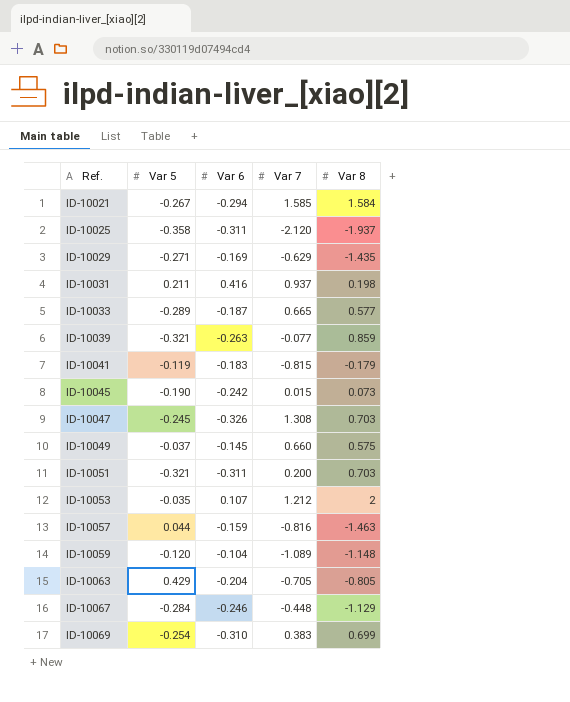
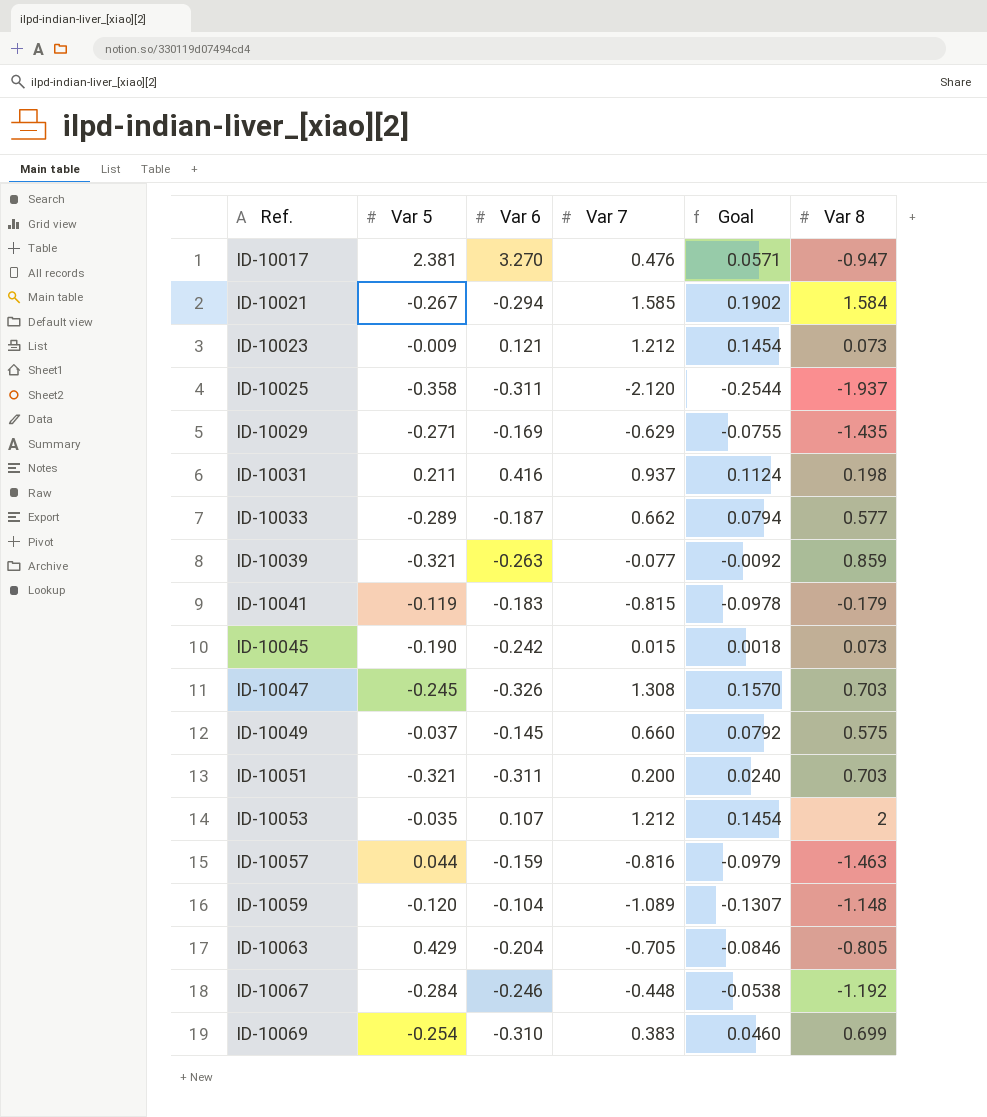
column Goal | formula: none -> [Var 7] * 0.12
row ID-10017: none -> 2.381 | 3.270 | 0.476 | 0.0571 | -0.947
row ID-10023: none -> -0.009 | 0.121 | 1.212 | 0.1454 | 0.073
ID-10033 | Var 7: 0.665 -> 0.662
ID-10067 | Var 8: -1.129 -> -1.192

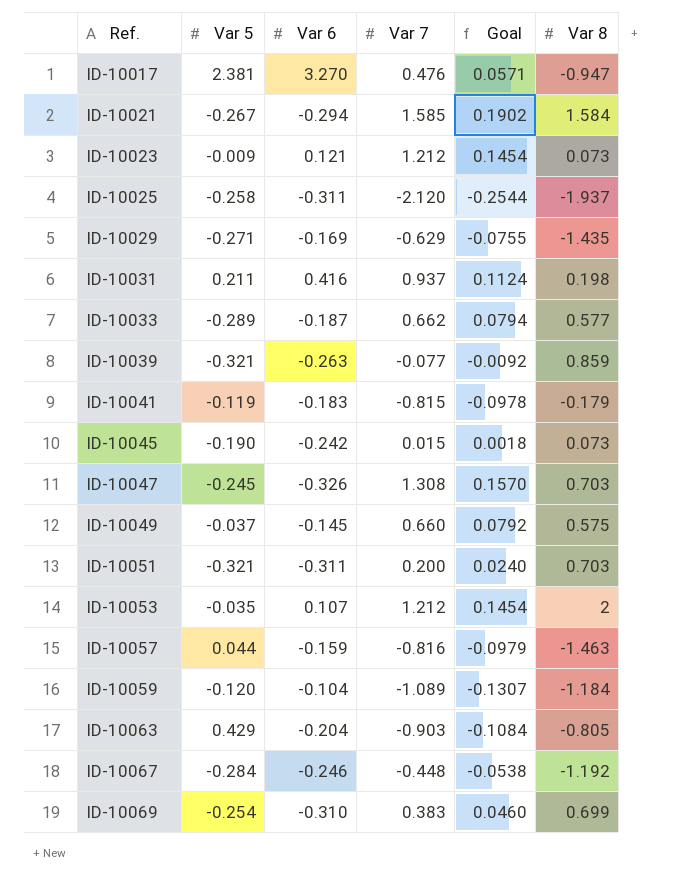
ID-10025 | Var 5: -0.358 -> -0.258
ID-10059 | Var 8: -1.148 -> -1.184
ID-10063 | Var 7: -0.705 -> -0.903
ID-10063 | Goal: -0.0846 -> -0.1084

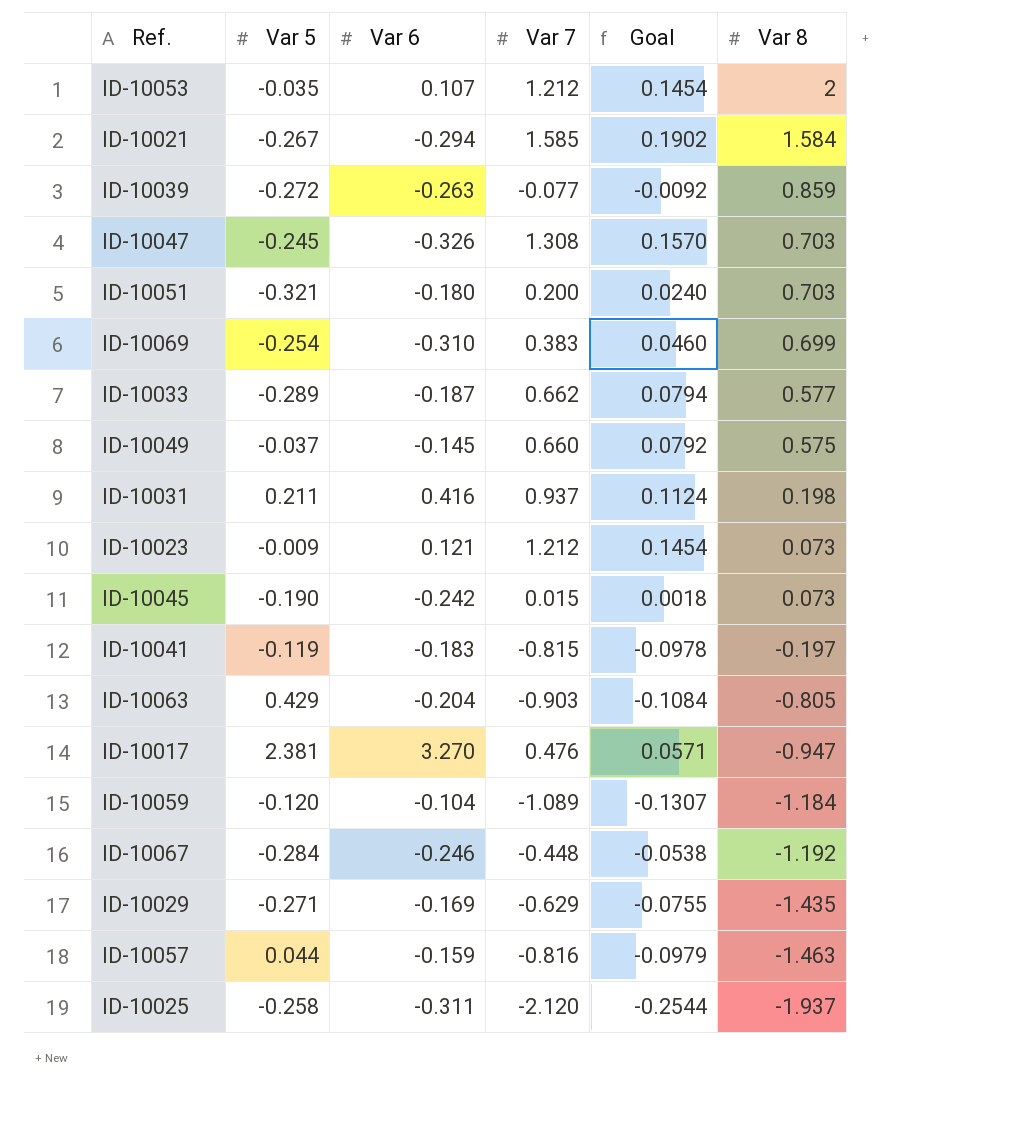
row order: Ref. ascending -> Var 8 descending
ID-10039 | Var 5: -0.321 -> -0.272
ID-10051 | Var 6: -0.311 -> -0.180
ID-10041 | Var 8: -0.179 -> -0.197

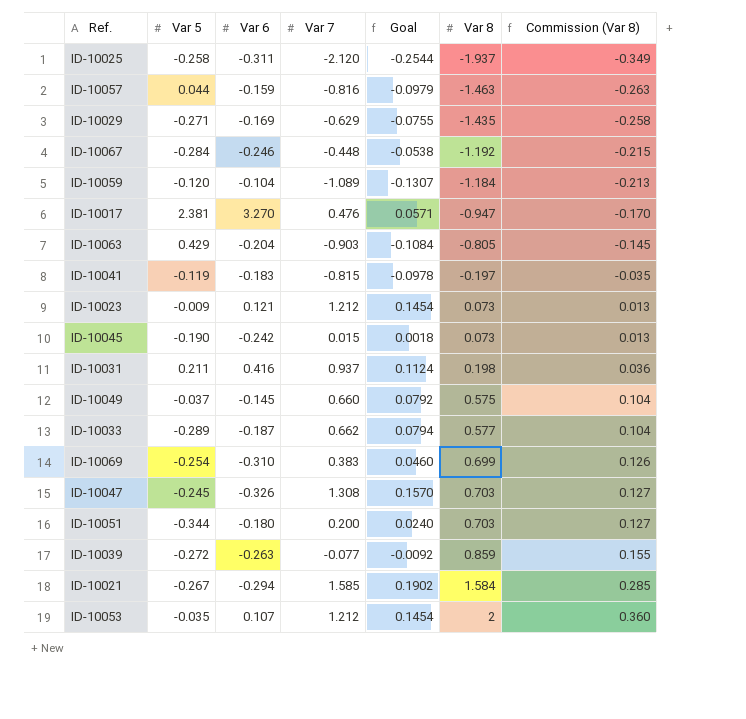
row order: Var 8 descending -> Var 8 ascending
column Commission (Var 8) | formula: none -> [Var 8] * 0.18
ID-10051 | Var 5: -0.321 -> -0.344

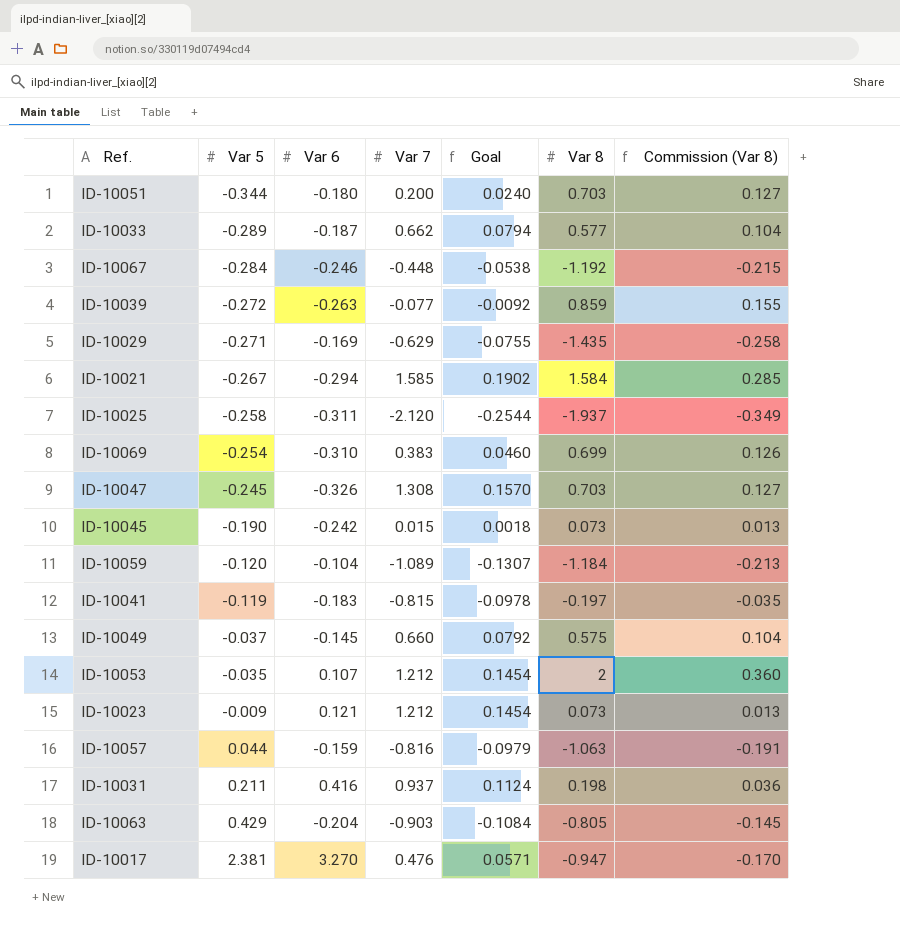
row order: Var 8 ascending -> Var 5 ascending
ID-10057 | Var 8: -1.463 -> -1.063
ID-10057 | Commission (Var 8): -0.263 -> -0.191

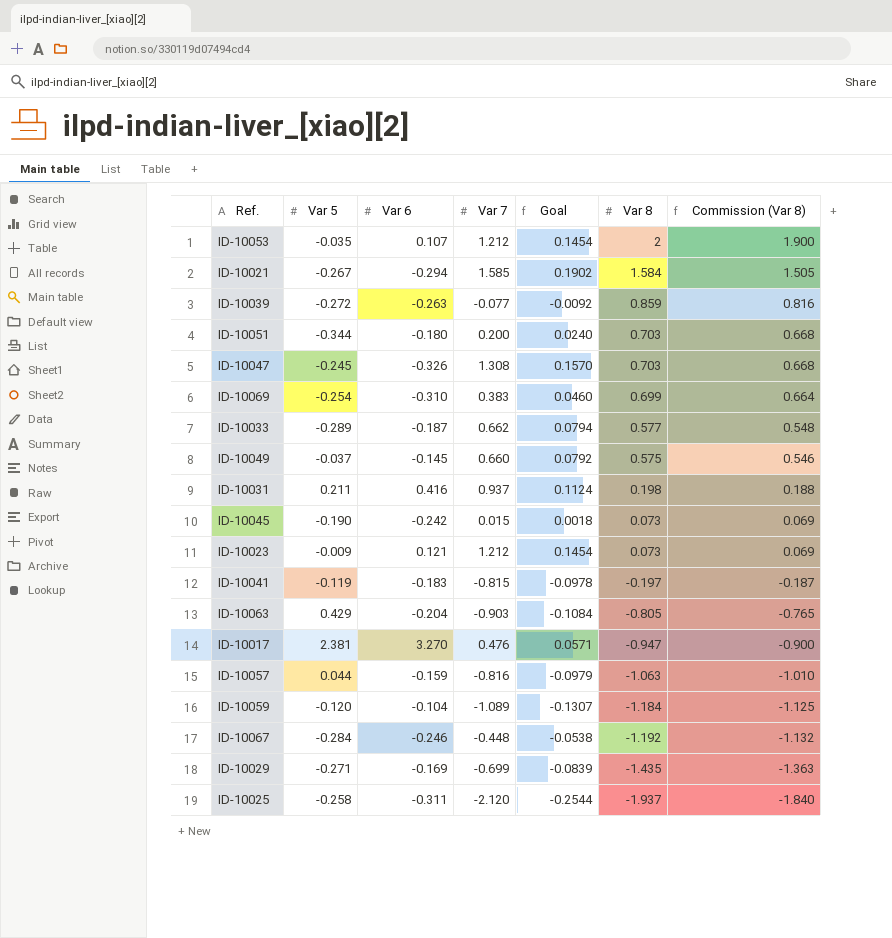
row order: Var 5 ascending -> Var 8 descending
column Commission (Var 8) | formula: [Var 8] * 0.18 -> [Var 8] * 0.95
ID-10029 | Var 7: -0.629 -> -0.699
ID-10029 | Goal: -0.0755 -> -0.0839

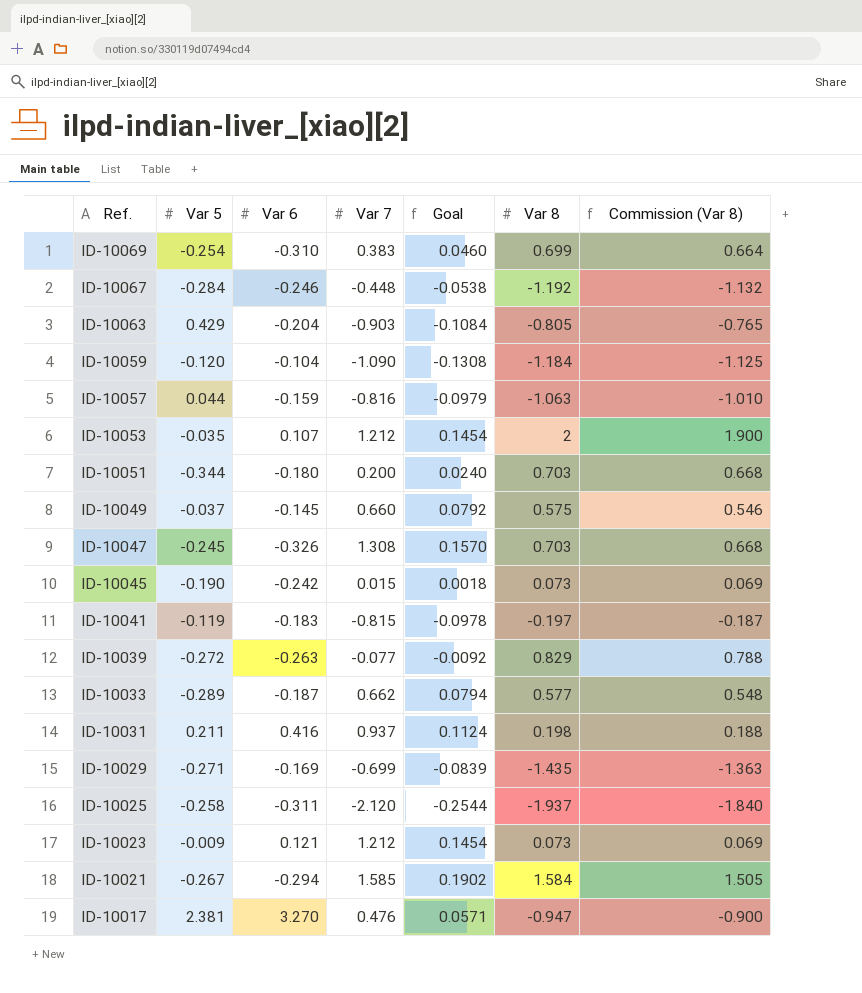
row order: Var 8 descending -> Ref. descending
ID-10059 | Var 7: -1.089 -> -1.090
ID-10059 | Goal: -0.1307 -> -0.1308
ID-10039 | Var 8: 0.859 -> 0.829
ID-10039 | Commission (Var 8): 0.816 -> 0.788

